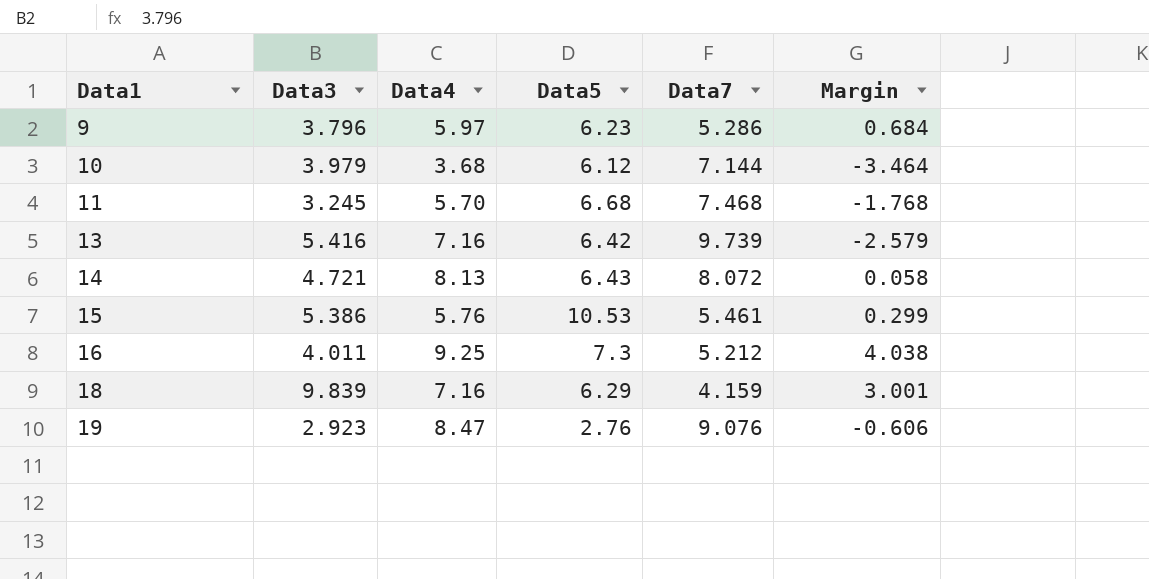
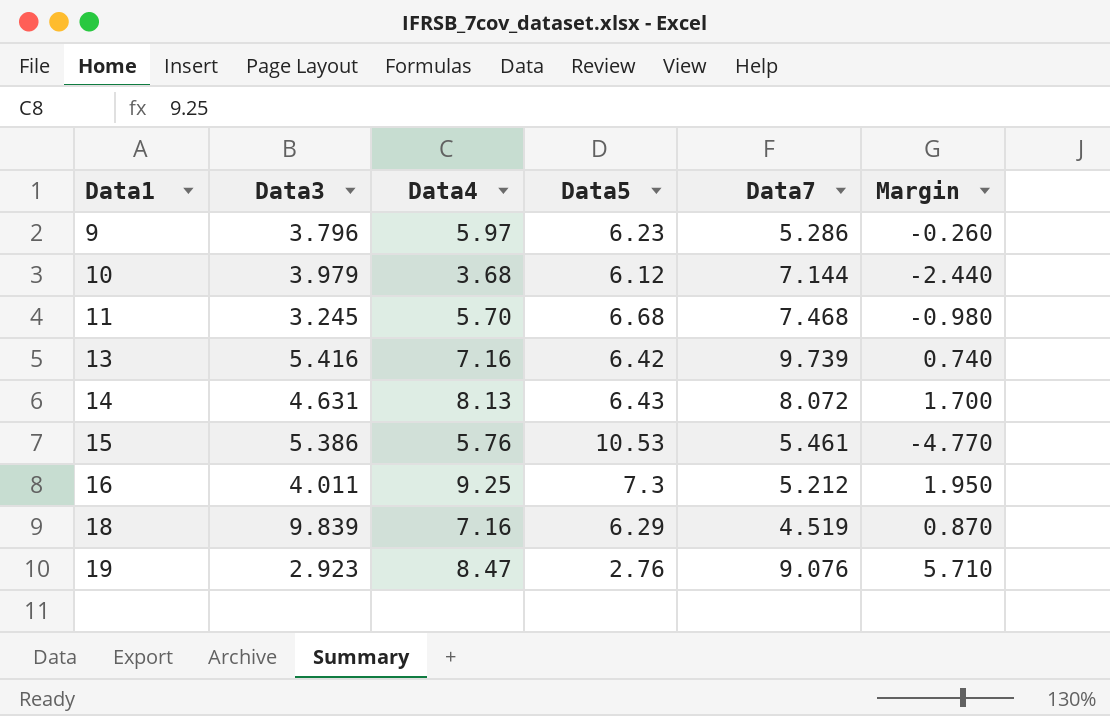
column Margin | formula: [Data4] - [Data7] -> [Data4] - [Data5]
14 | Data3: 4.721 -> 4.631
18 | Data7: 4.159 -> 4.519

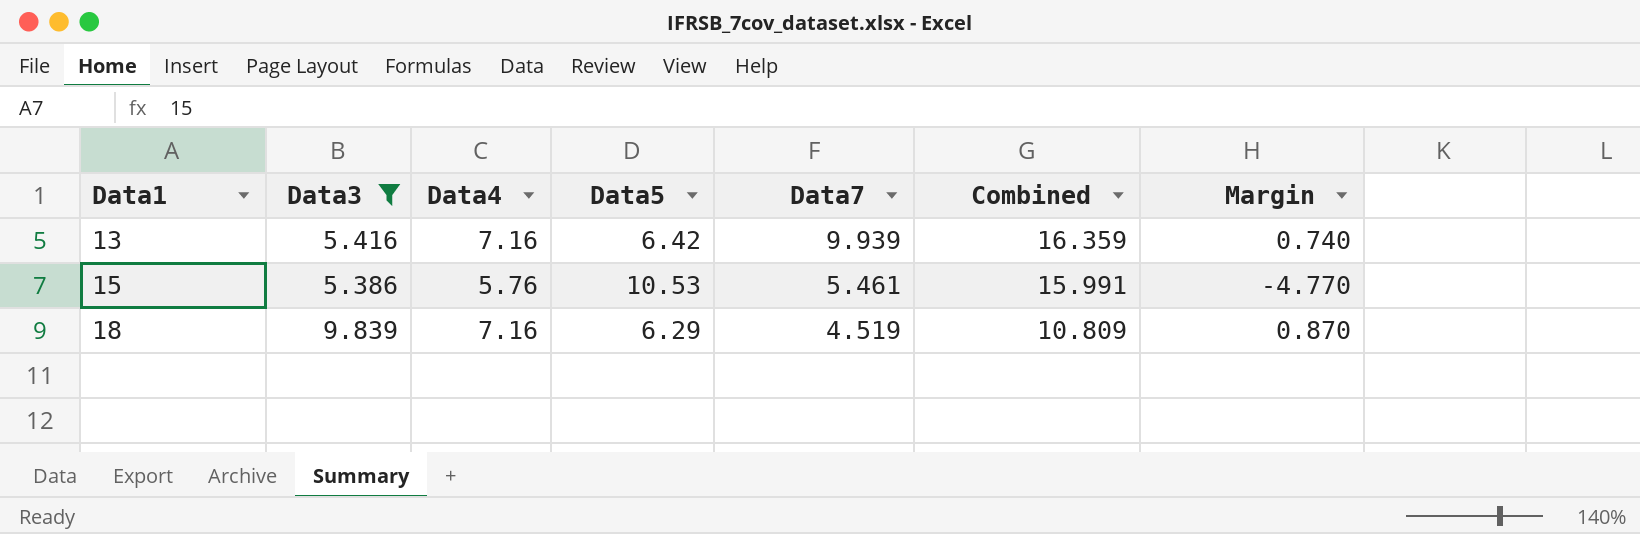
filter: none -> Data3 >= 5.386
column Combined | formula: none -> [Data5] + [Data7]
13 | Data7: 9.739 -> 9.939

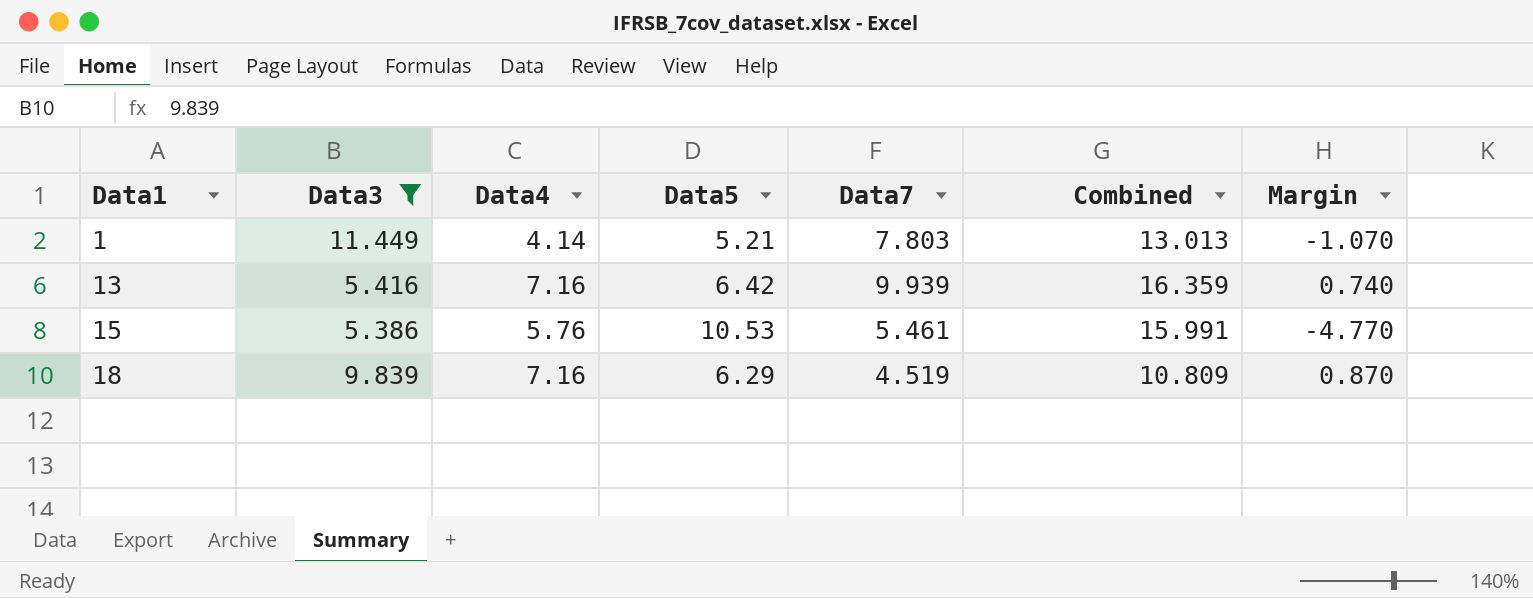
row 1: none -> 11.449 | 4.14 | 5.21 | 7.803 | 13.013 | -1.070

